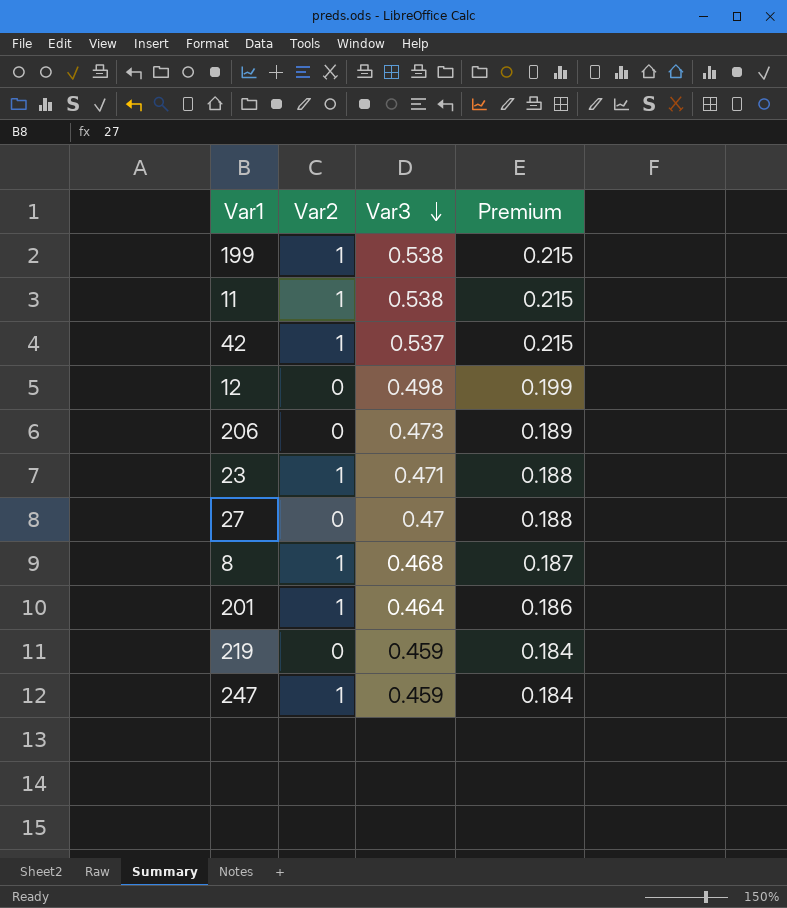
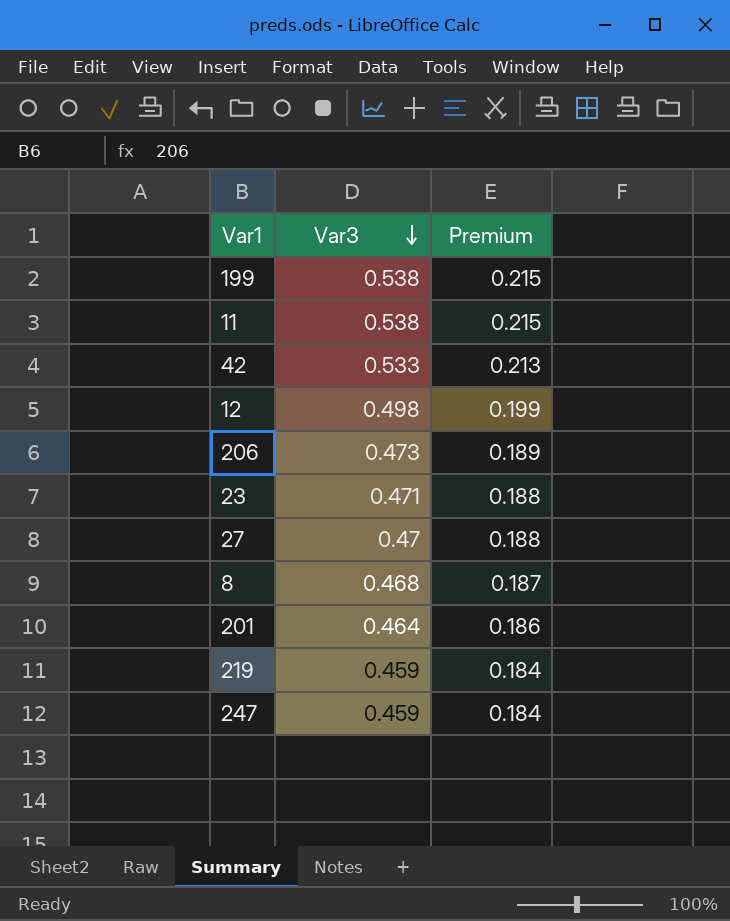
column Var2 | position: 2 -> none
42 | Var3: 0.537 -> 0.533
42 | Premium: 0.215 -> 0.213

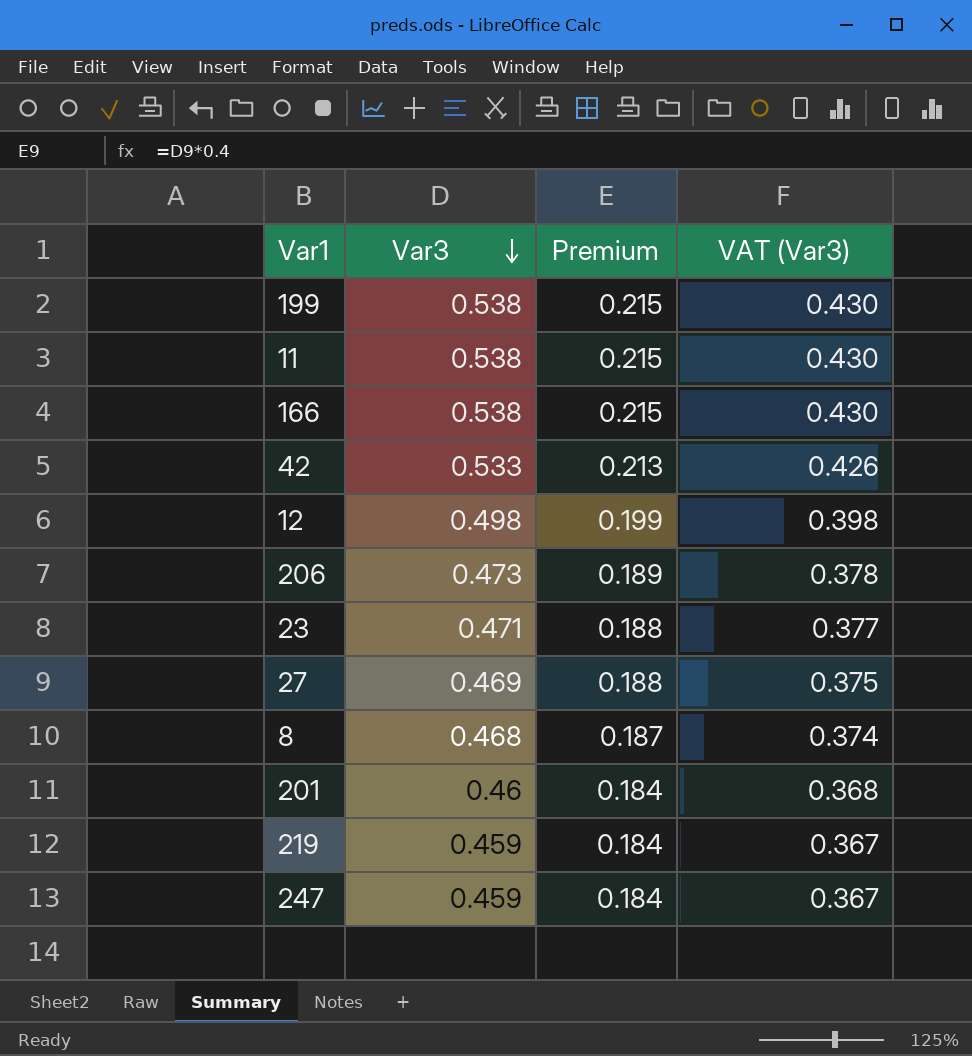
column VAT (Var3) | formula: none -> [Var3] * 0.8
row 166: none -> 0.538 | 0.215 | 0.430
27 | Var3: 0.47 -> 0.469
201 | Var3: 0.464 -> 0.46
201 | Premium: 0.186 -> 0.184

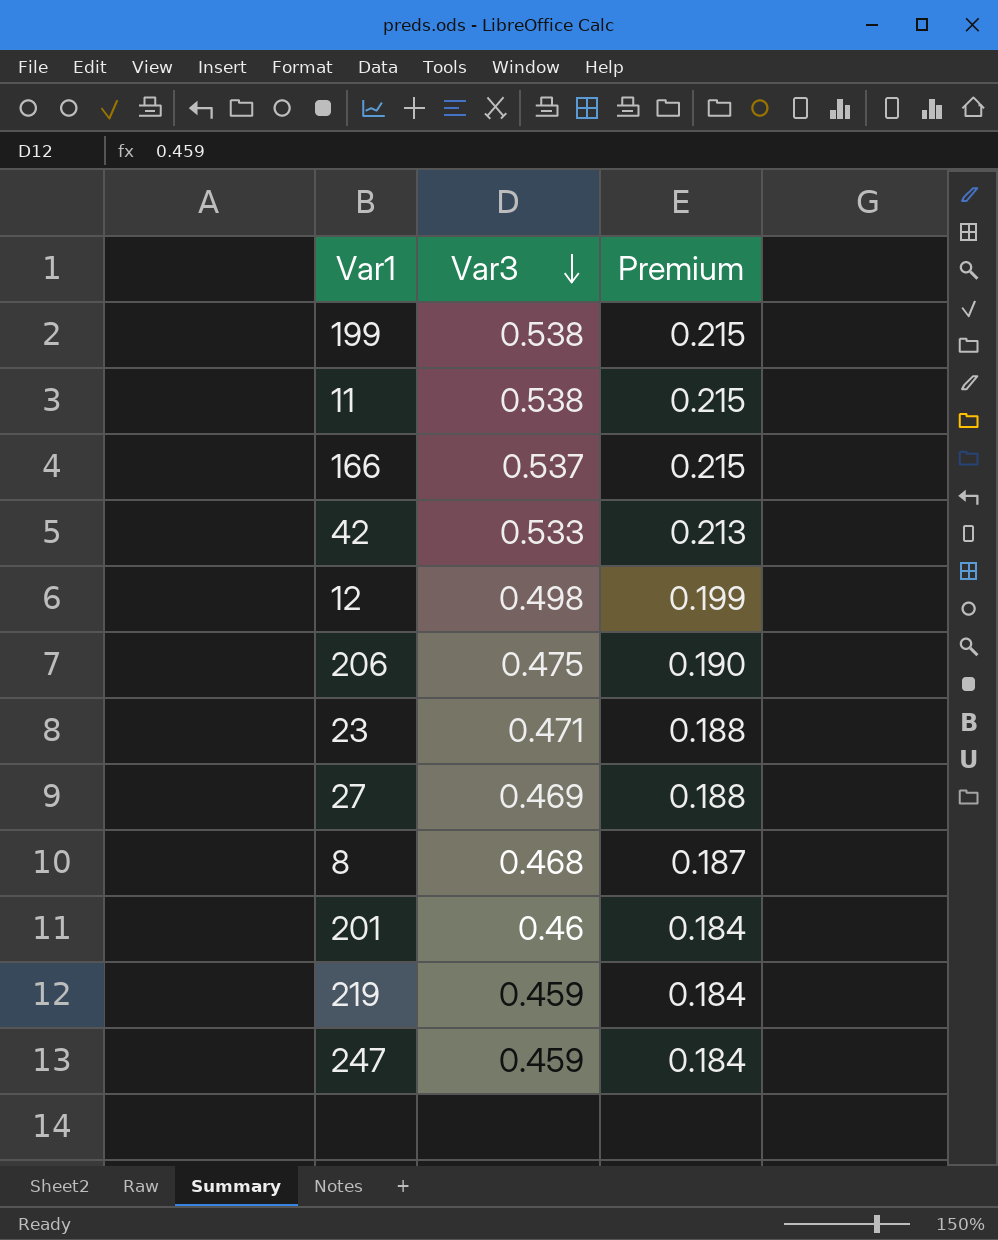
column VAT (Var3) | formula: [Var3] * 0.8 -> none
166 | Var3: 0.538 -> 0.537
206 | Var3: 0.473 -> 0.475
206 | Premium: 0.189 -> 0.190

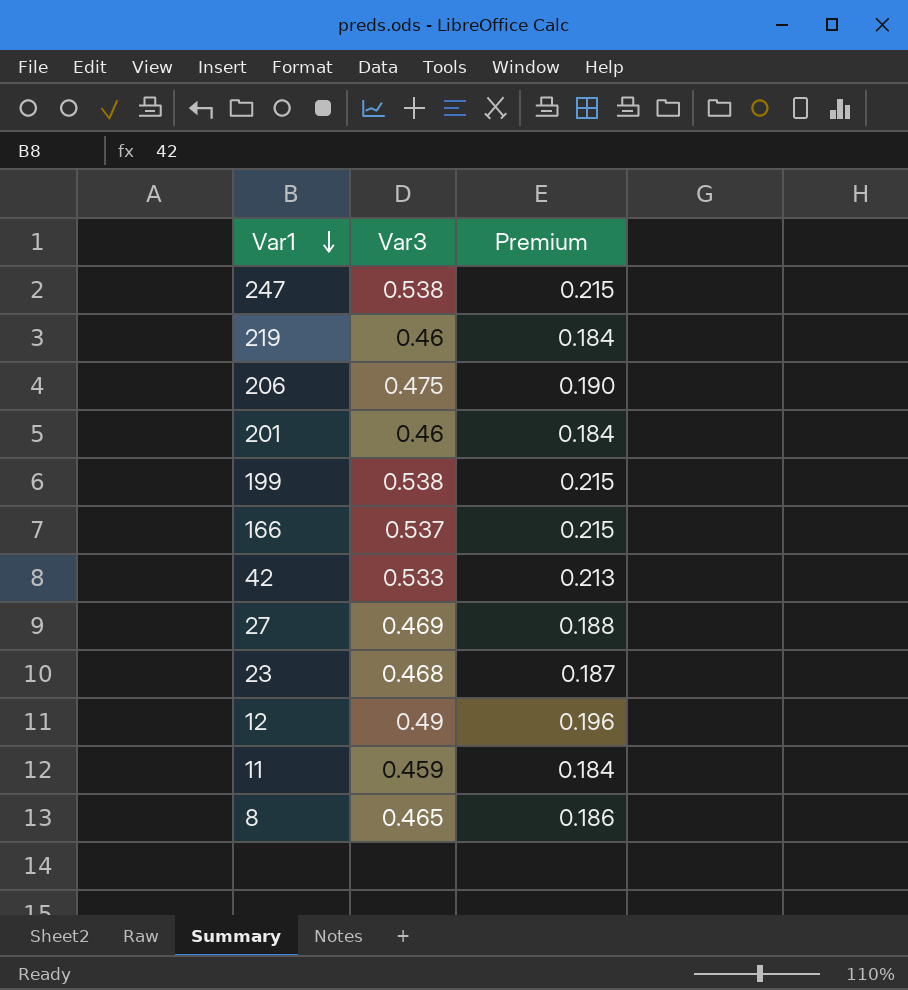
row order: Var3 descending -> Var1 descending
247 | Var3: 0.459 -> 0.538
247 | Premium: 0.184 -> 0.215
219 | Var3: 0.459 -> 0.46
23 | Var3: 0.471 -> 0.468
23 | Premium: 0.188 -> 0.187
12 | Var3: 0.498 -> 0.49
12 | Premium: 0.199 -> 0.196
11 | Var3: 0.538 -> 0.459
11 | Premium: 0.215 -> 0.184
8 | Var3: 0.468 -> 0.465
8 | Premium: 0.187 -> 0.186

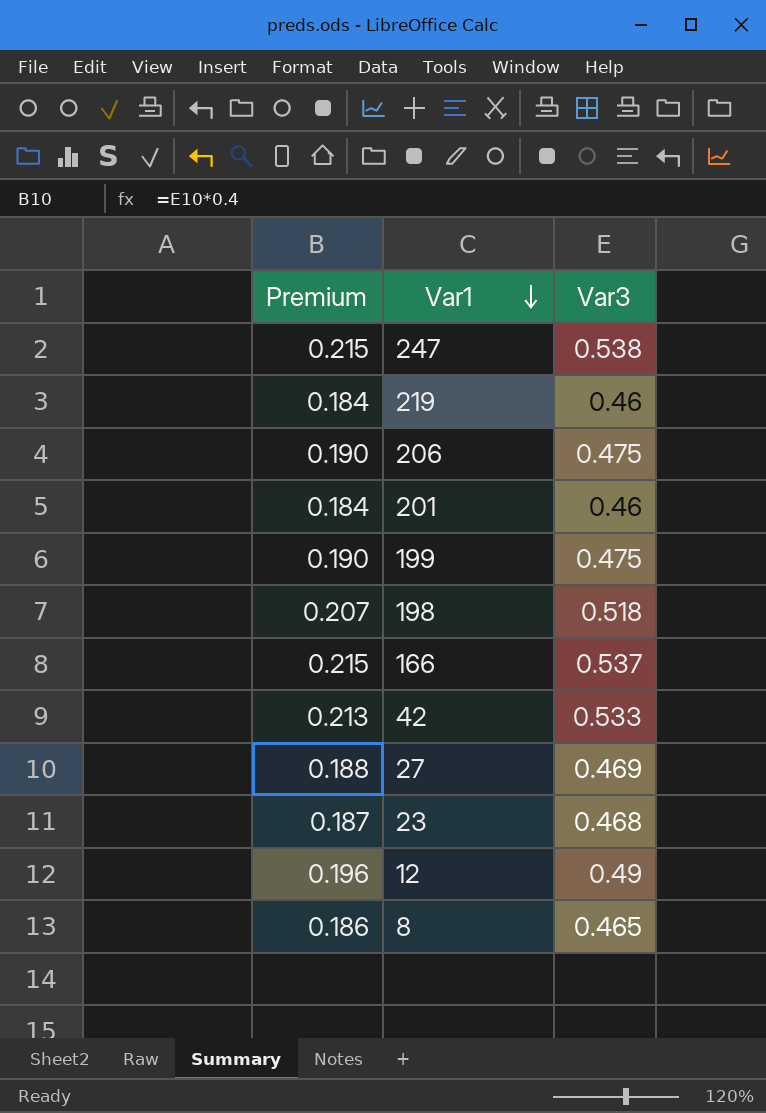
column Premium | position: 3 -> 1
row 11: 0.459 | 0.184 -> none
199 | Premium: 0.215 -> 0.190
199 | Var3: 0.538 -> 0.475
row 198: none -> 0.207 | 0.518

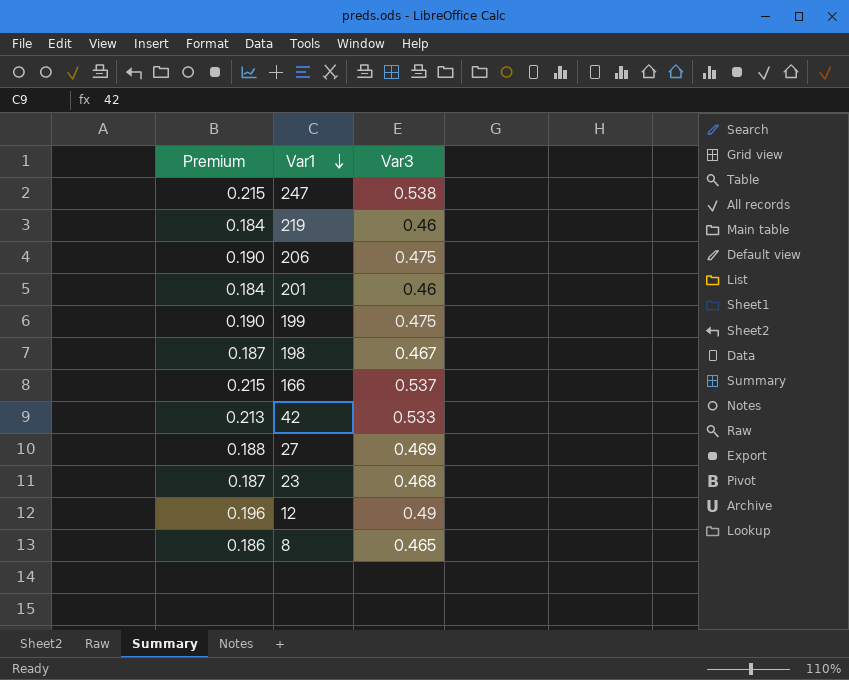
198 | Premium: 0.207 -> 0.187
198 | Var3: 0.518 -> 0.467

